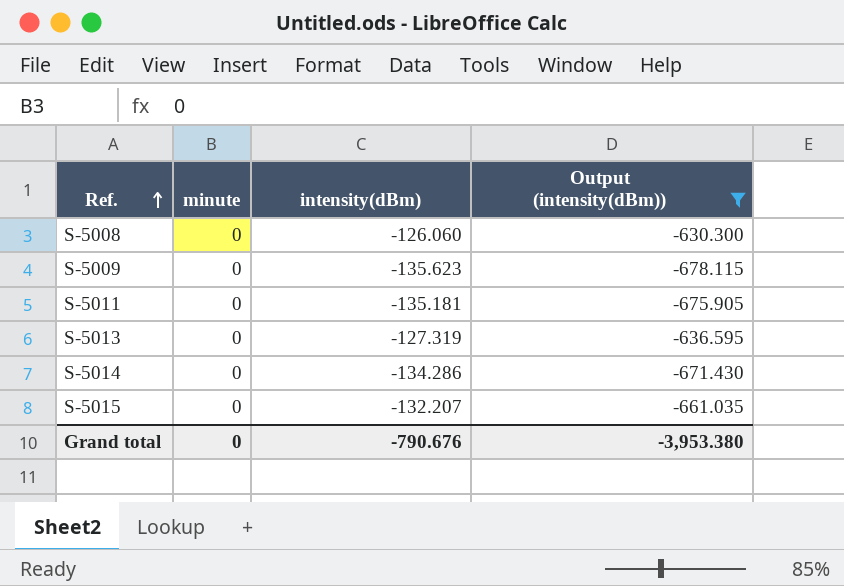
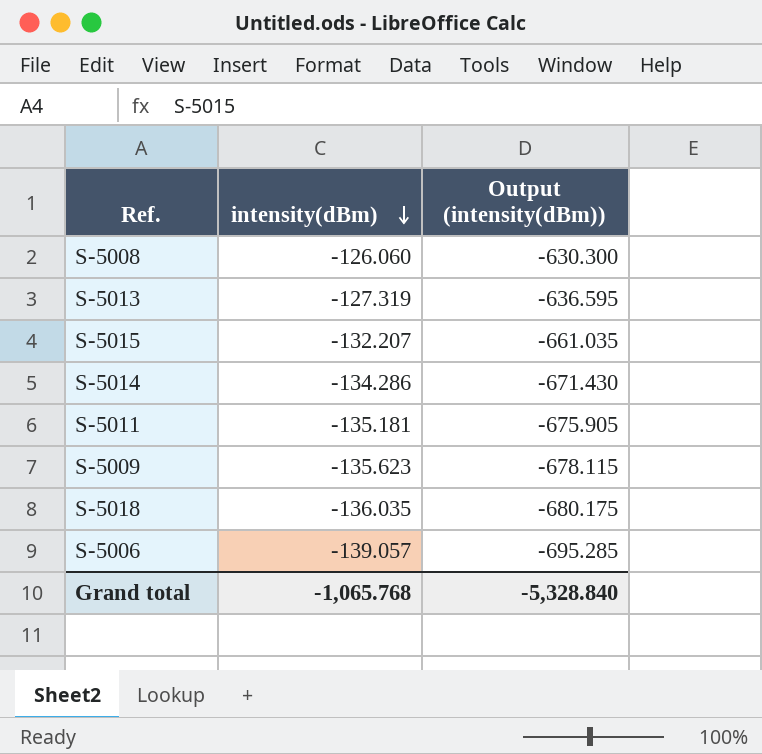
filter: Output (intensity(dBm)) >= -678.115 -> none
row order: Ref. ascending -> intensity(dBm) descending
column minute | position: 2 -> none
Grand total | intensity(dBm): -790.676 -> -1,065.768
Grand total | Output (intensity(dBm)): -3,953.380 -> -5,328.840

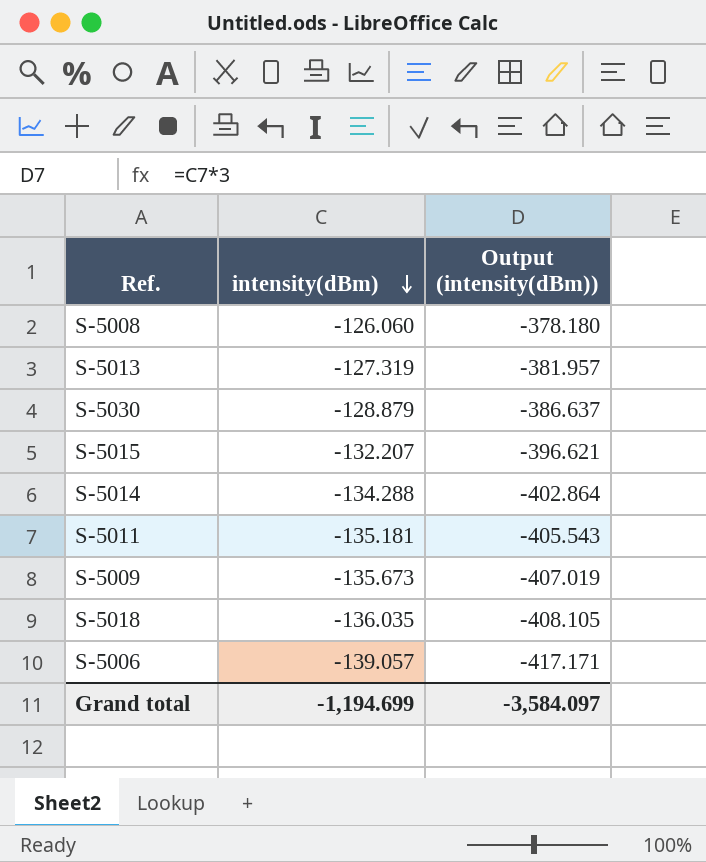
column Output (intensity(dBm)) | formula: [intensity(dBm)] * 5 -> [intensity(dBm)] * 3
row S-5030: none -> -128.879 | -386.637
S-5014 | intensity(dBm): -134.286 -> -134.288
S-5009 | intensity(dBm): -135.623 -> -135.673
Grand total | intensity(dBm): -1,065.768 -> -1,194.699
Grand total | Output (intensity(dBm)): -5,328.840 -> -3,584.097

